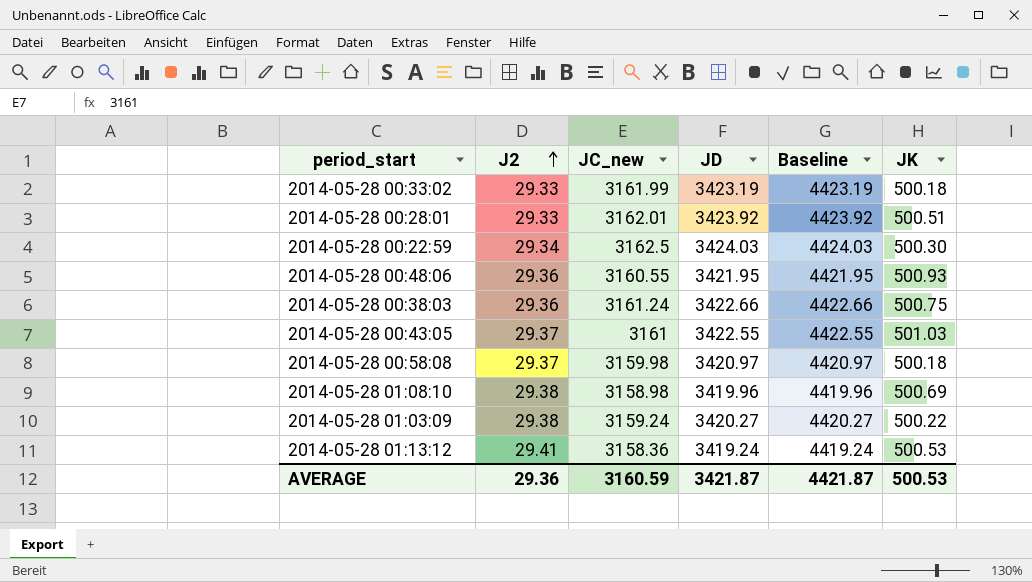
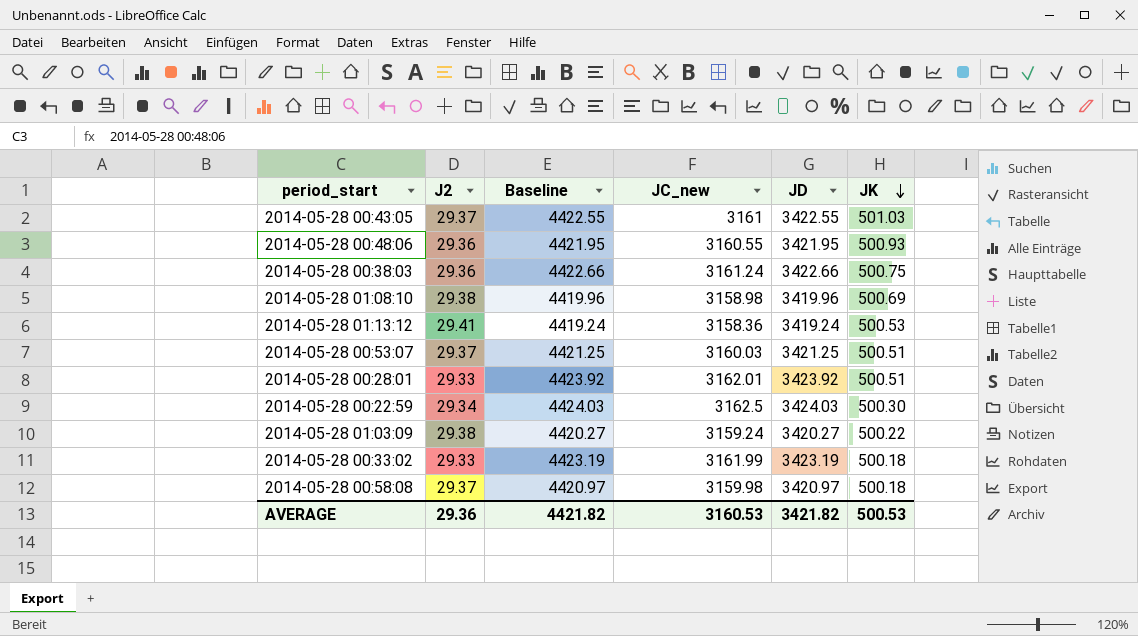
row order: J2 ascending -> JK descending
column Baseline | position: 5 -> 3
row 2014-05-28 00:53:07: none -> 29.37 | 4421.25 | 3160.03 | 3421.25 | 500.51
AVERAGE | Baseline: 4421.87 -> 4421.82
AVERAGE | JC_new: 3160.59 -> 3160.53
AVERAGE | JD: 3421.87 -> 3421.82

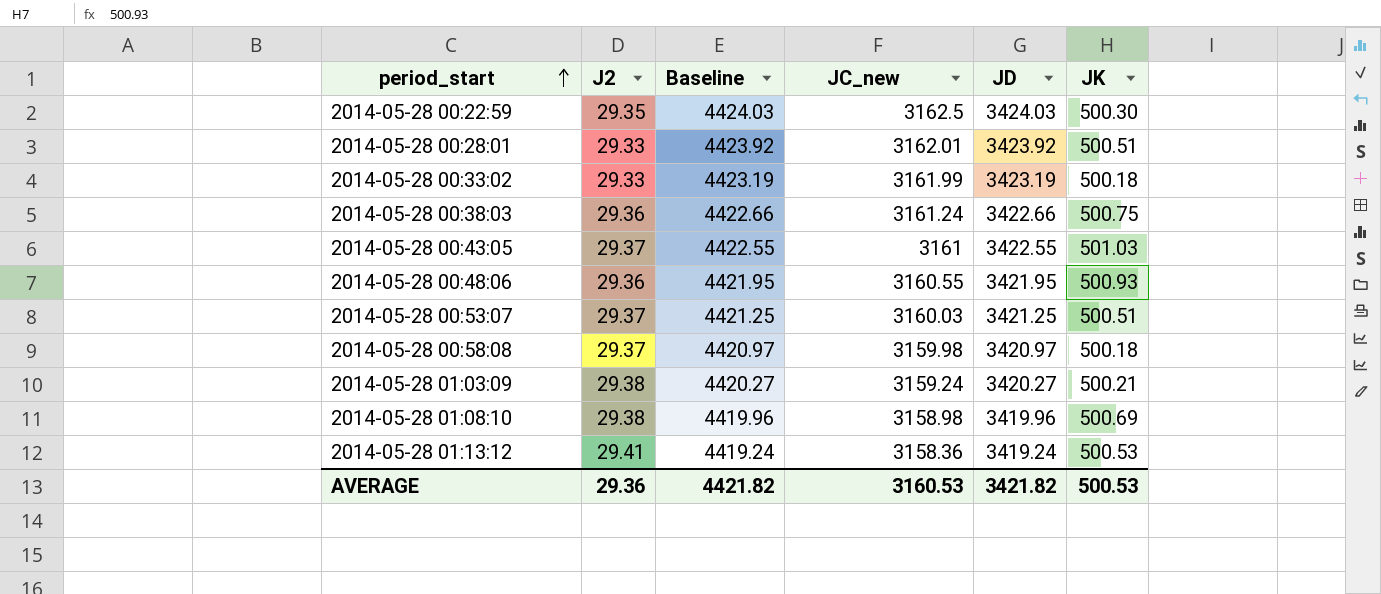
row order: JK descending -> period_start ascending
2014-05-28 00:22:59 | J2: 29.34 -> 29.35
2014-05-28 01:03:09 | JK: 500.22 -> 500.21

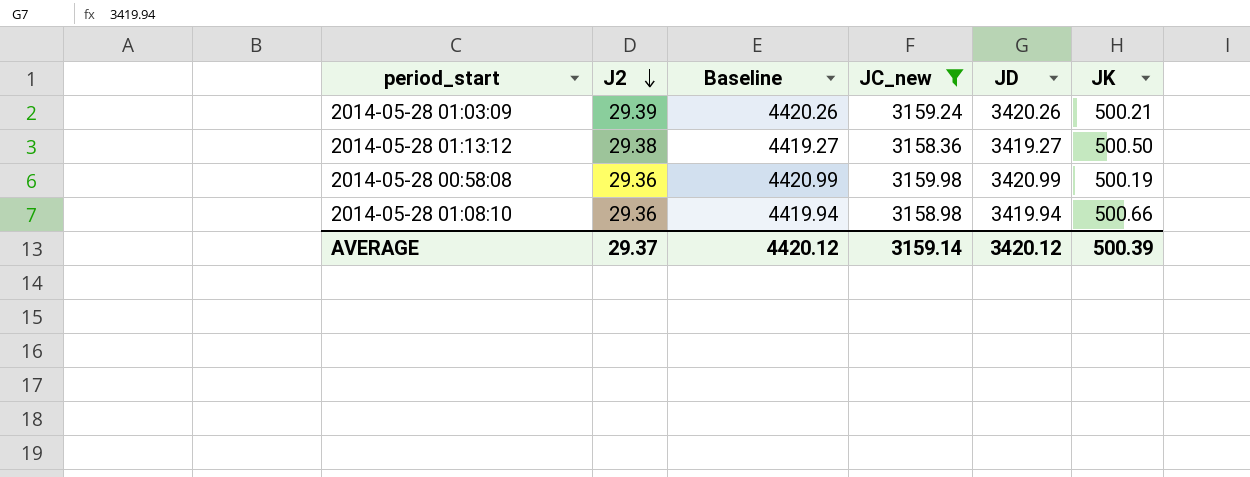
filter: none -> JC_new <= 3159.98
row order: period_start ascending -> J2 descending
2014-05-28 01:03:09 | J2: 29.38 -> 29.39
2014-05-28 01:03:09 | Baseline: 4420.27 -> 4420.26
2014-05-28 01:03:09 | JD: 3420.27 -> 3420.26
2014-05-28 01:13:12 | J2: 29.41 -> 29.38
2014-05-28 01:13:12 | Baseline: 4419.24 -> 4419.27
2014-05-28 01:13:12 | JD: 3419.24 -> 3419.27
2014-05-28 01:13:12 | JK: 500.53 -> 500.50
2014-05-28 00:58:08 | J2: 29.37 -> 29.36
2014-05-28 00:58:08 | Baseline: 4420.97 -> 4420.99
2014-05-28 00:58:08 | JD: 3420.97 -> 3420.99
2014-05-28 00:58:08 | JK: 500.18 -> 500.19
2014-05-28 01:08:10 | J2: 29.38 -> 29.36
2014-05-28 01:08:10 | Baseline: 4419.96 -> 4419.94
2014-05-28 01:08:10 | JD: 3419.96 -> 3419.94
2014-05-28 01:08:10 | JK: 500.69 -> 500.66
AVERAGE | J2: 29.36 -> 29.37
AVERAGE | Baseline: 4421.82 -> 4420.12
AVERAGE | JC_new: 3160.53 -> 3159.14
AVERAGE | JD: 3421.82 -> 3420.12
AVERAGE | JK: 500.53 -> 500.39

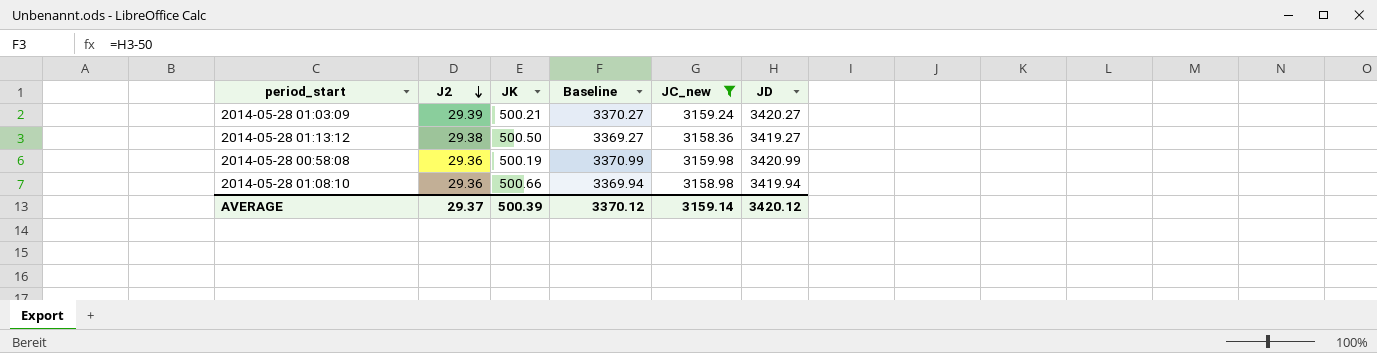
column JK | position: 6 -> 3
column Baseline | formula: [JD] + 1000 -> [JD] - 50
2014-05-28 01:03:09 | JD: 3420.26 -> 3420.27
AVERAGE | Baseline: 4420.12 -> 3370.12

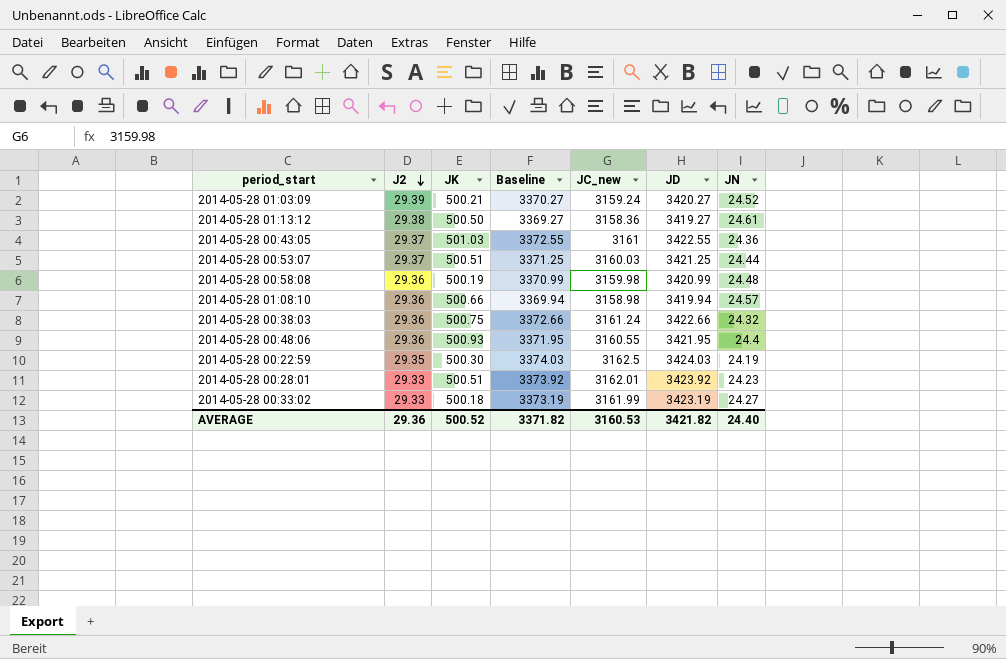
filter: JC_new <= 3159.98 -> none
column JN | position: none -> 7
AVERAGE | J2: 29.37 -> 29.36
AVERAGE | JK: 500.39 -> 500.52
AVERAGE | Baseline: 3370.12 -> 3371.82
AVERAGE | JC_new: 3159.14 -> 3160.53
AVERAGE | JD: 3420.12 -> 3421.82

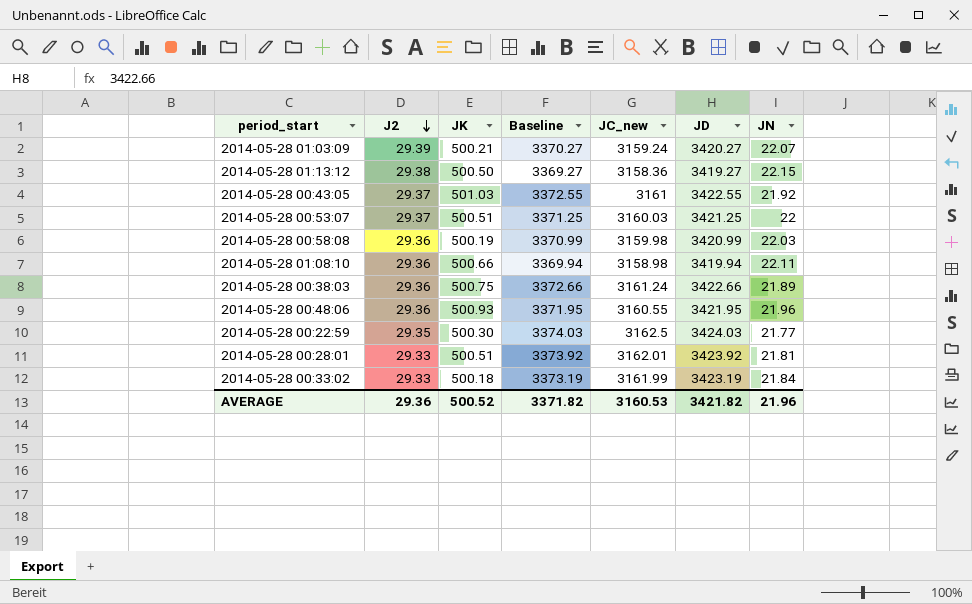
2014-05-28 01:03:09 | JN: 24.52 -> 22.07
2014-05-28 01:13:12 | JN: 24.61 -> 22.15
2014-05-28 00:43:05 | JN: 24.36 -> 21.92
2014-05-28 00:53:07 | JN: 24.44 -> 22
2014-05-28 00:58:08 | JN: 24.48 -> 22.03
2014-05-28 01:08:10 | JN: 24.57 -> 22.11
2014-05-28 00:38:03 | JN: 24.32 -> 21.89
2014-05-28 00:48:06 | JN: 24.4 -> 21.96
2014-05-28 00:22:59 | JN: 24.19 -> 21.77
2014-05-28 00:28:01 | JN: 24.23 -> 21.81
2014-05-28 00:33:02 | JN: 24.27 -> 21.84
AVERAGE | JN: 24.40 -> 21.96

